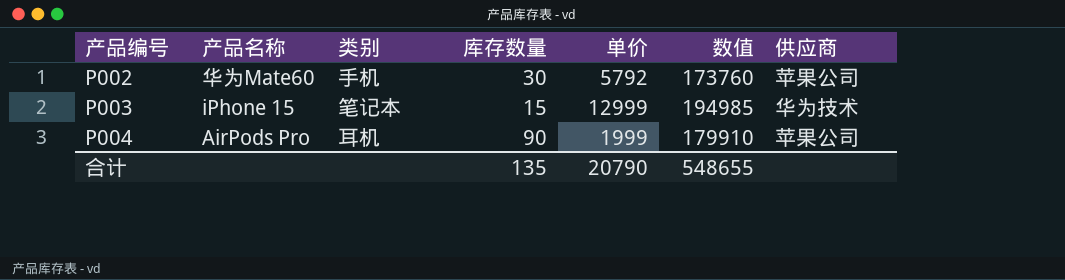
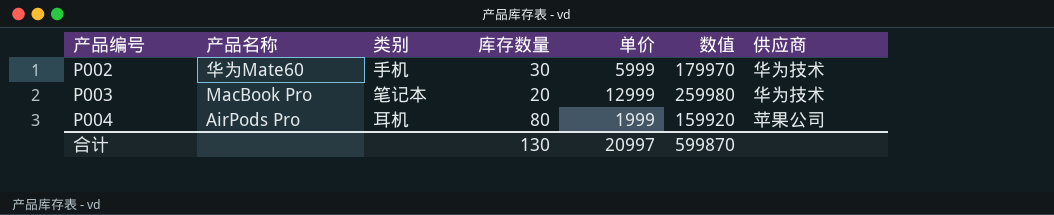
P002 | 单价: 5792 -> 5999
P002 | 数值: 173760 -> 179970
P002 | 供应商: 苹果公司 -> 华为技术
P003 | 产品名称: iPhone 15 -> MacBook Pro
P003 | 库存数量: 15 -> 20
P003 | 数值: 194985 -> 259980
P004 | 库存数量: 90 -> 80
P004 | 数值: 179910 -> 159920
合计 | 库存数量: 135 -> 130
合计 | 单价: 20790 -> 20997
合计 | 数值: 548655 -> 599870

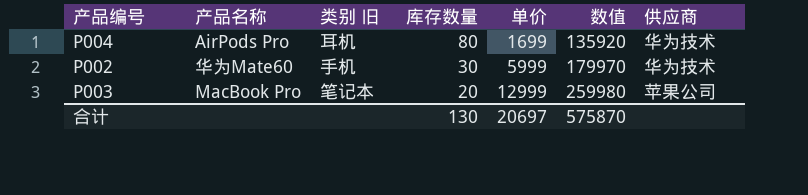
row order: 产品编号 ascending -> 库存数量 descending
column name: 类别 -> 类别 旧
P004 | 单价: 1999 -> 1699
P004 | 数值: 159920 -> 135920
P004 | 供应商: 苹果公司 -> 华为技术
P003 | 供应商: 华为技术 -> 苹果公司
合计 | 单价: 20997 -> 20697
合计 | 数值: 599870 -> 575870

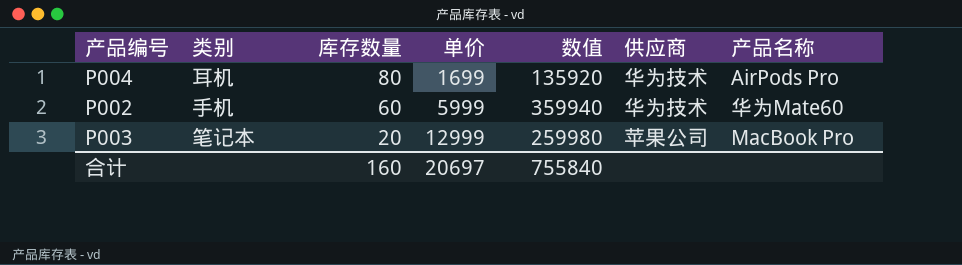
column name: 类别 旧 -> 类别
column 产品名称 | position: 2 -> 7
P002 | 库存数量: 30 -> 60
P002 | 数值: 179970 -> 359940
合计 | 库存数量: 130 -> 160
合计 | 数值: 575870 -> 755840

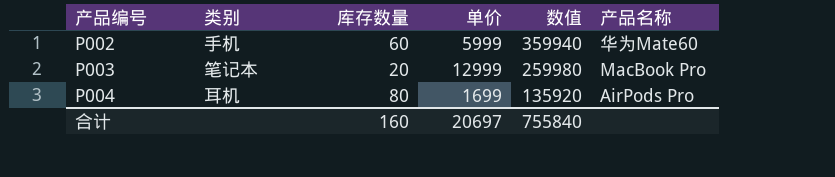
row order: 库存数量 descending -> 产品编号 ascending
column 供应商 | position: 6 -> none

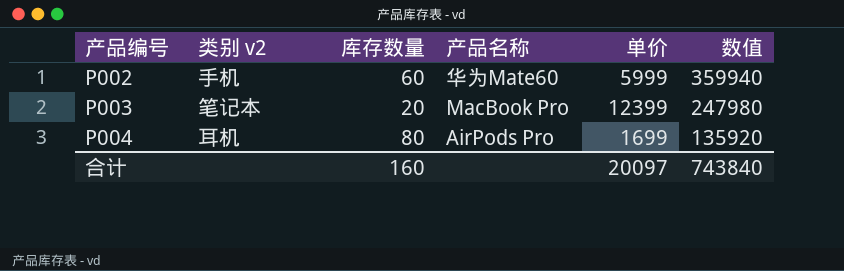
column name: 类别 -> 类别 v2
column 产品名称 | position: 6 -> 4
P003 | 单价: 12999 -> 12399
P003 | 数值: 259980 -> 247980
合计 | 单价: 20697 -> 20097
合计 | 数值: 755840 -> 743840

